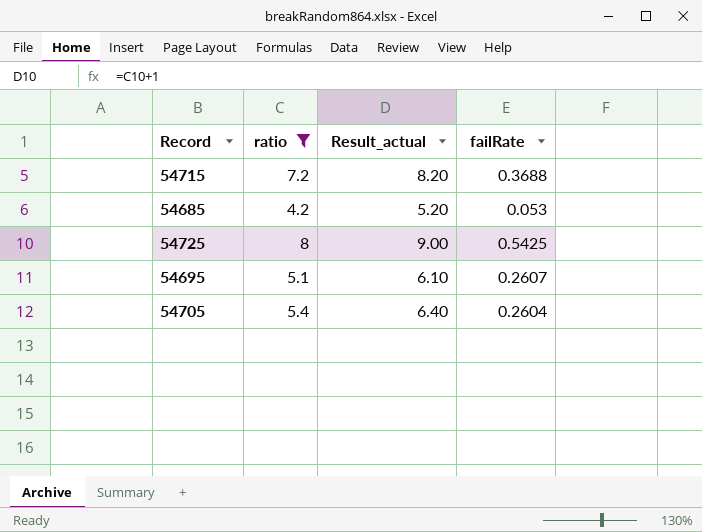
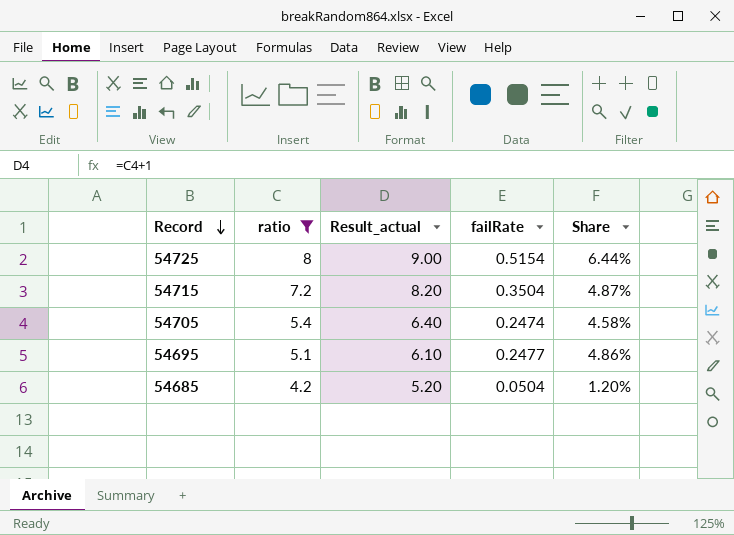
row order: none -> Record descending
column Share | formula: none -> [failRate] / [ratio]
54725 | failRate: 0.5425 -> 0.5154
54715 | failRate: 0.3688 -> 0.3504
54705 | failRate: 0.2604 -> 0.2474
54695 | failRate: 0.2607 -> 0.2477
54685 | failRate: 0.053 -> 0.0504

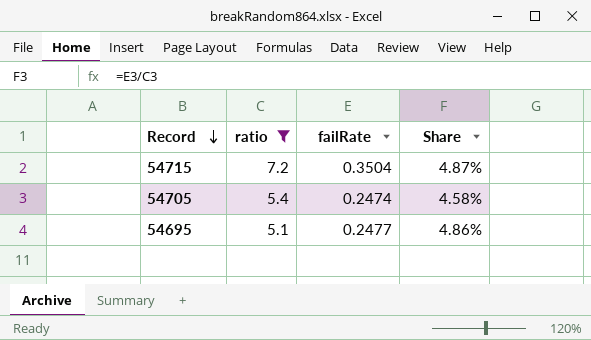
column Result_actual | formula: [ratio] + 1 -> none
row 54725: 8 | 9.00 | 0.5154 | 6.44% -> none
row 54685: 4.2 | 5.20 | 0.0504 | 1.20% -> none

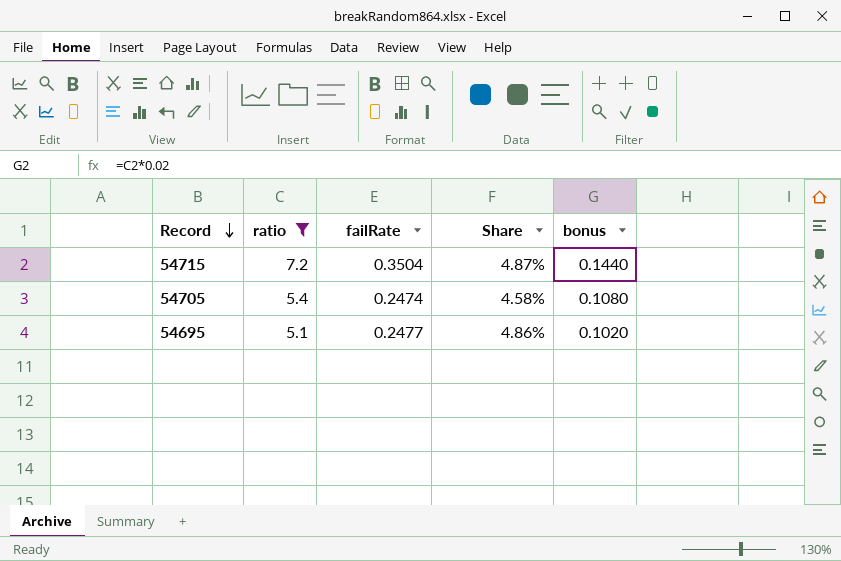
column bonus | formula: none -> [ratio] * 0.02

